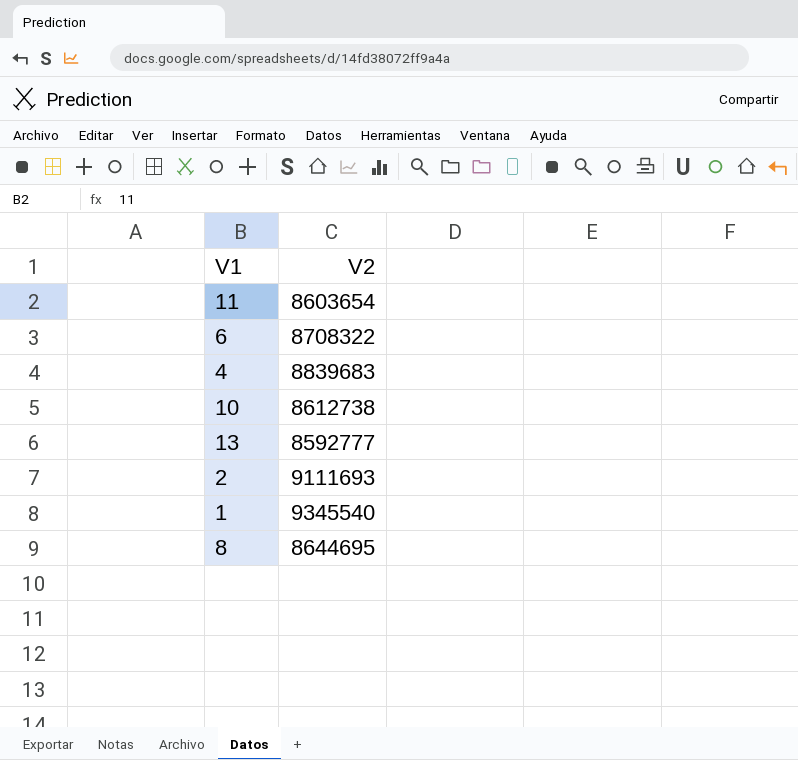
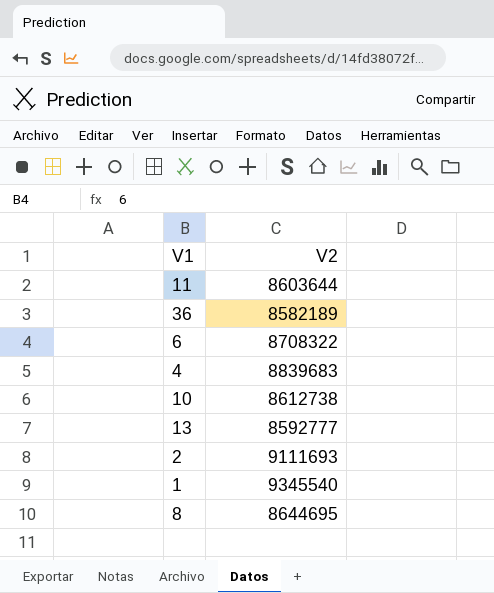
11 | V2: 8603654 -> 8603644
row 36: none -> 8582189

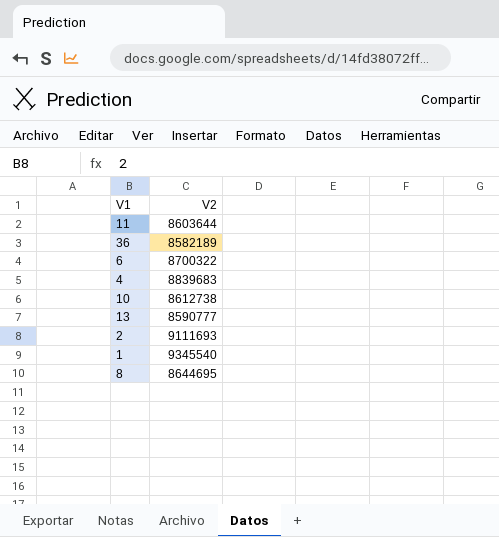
6 | V2: 8708322 -> 8700322
13 | V2: 8592777 -> 8590777

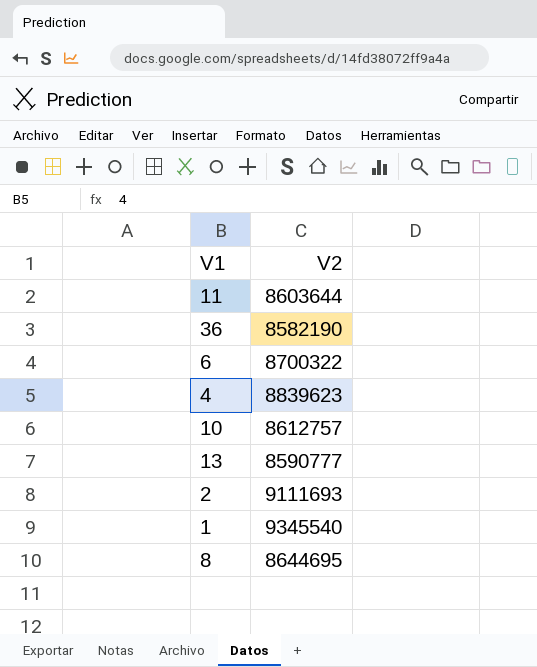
36 | V2: 8582189 -> 8582190
4 | V2: 8839683 -> 8839623
10 | V2: 8612738 -> 8612757

